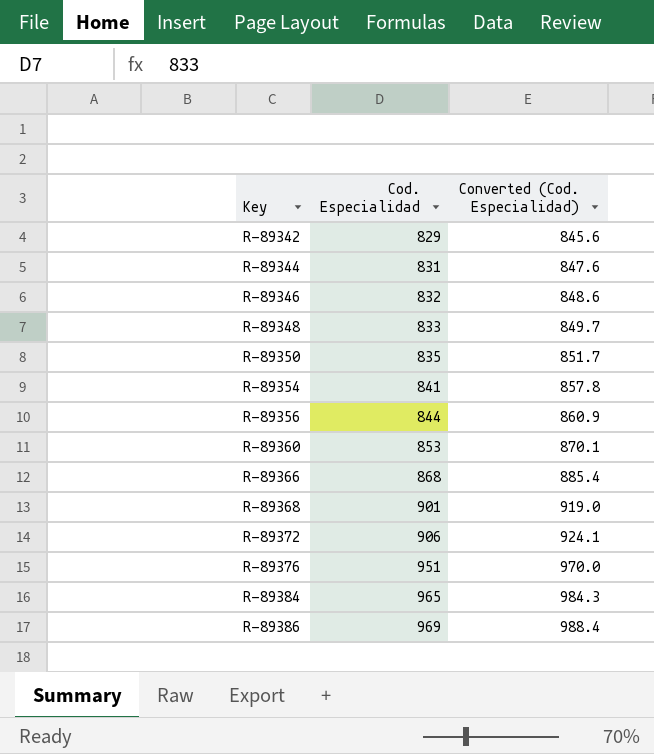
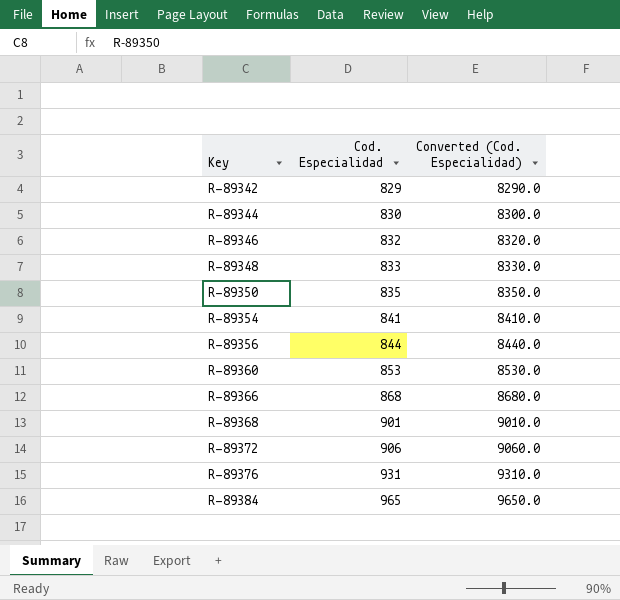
column Converted (Cod. Especialidad) | formula: [Cod. Especialidad] * 1.02 -> [Cod. Especialidad] * 10
row R-89386: 969 | 988.4 -> none
R-89344 | Cod. Especialidad: 831 -> 830
R-89376 | Cod. Especialidad: 951 -> 931

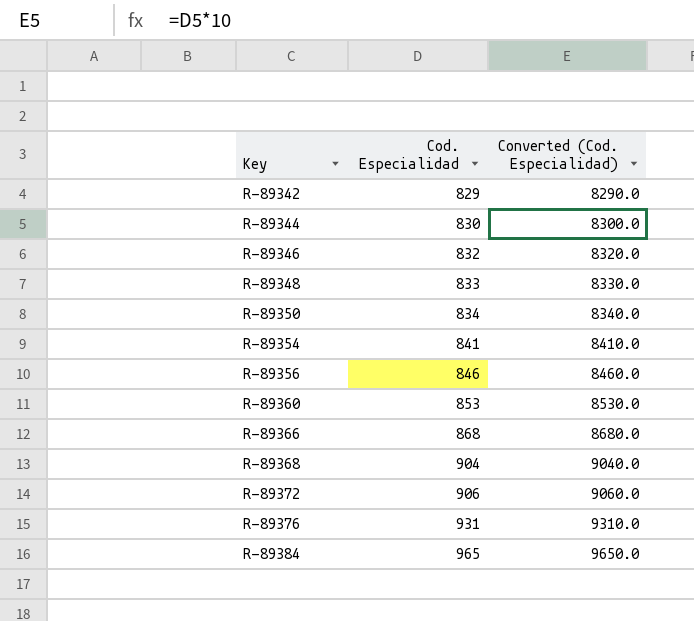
R-89350 | Cod. Especialidad: 835 -> 834
R-89350 | Converted (Cod. Especialidad): 8350.0 -> 8340.0
R-89356 | Cod. Especialidad: 844 -> 846
R-89356 | Converted (Cod. Especialidad): 8440.0 -> 8460.0
R-89368 | Cod. Especialidad: 901 -> 904
R-89368 | Converted (Cod. Especialidad): 9010.0 -> 9040.0

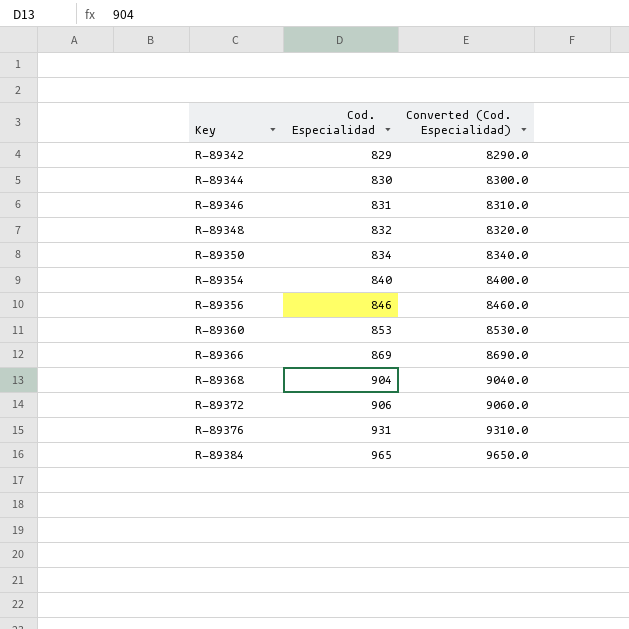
R-89346 | Cod. Especialidad: 832 -> 831
R-89346 | Converted (Cod. Especialidad): 8320.0 -> 8310.0
R-89348 | Cod. Especialidad: 833 -> 832
R-89348 | Converted (Cod. Especialidad): 8330.0 -> 8320.0
R-89354 | Cod. Especialidad: 841 -> 840
R-89354 | Converted (Cod. Especialidad): 8410.0 -> 8400.0
R-89366 | Cod. Especialidad: 868 -> 869
R-89366 | Converted (Cod. Especialidad): 8680.0 -> 8690.0

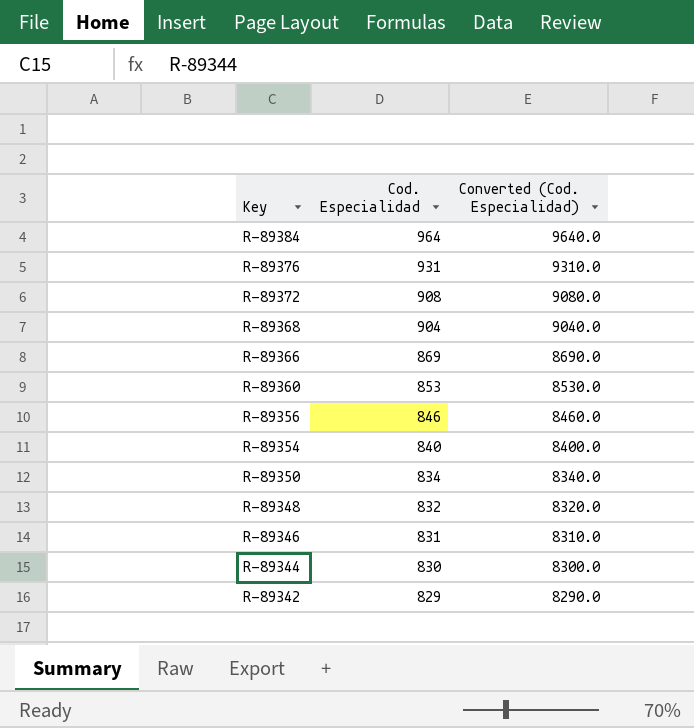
row order: Key ascending -> Key descending
R-89384 | Cod. Especialidad: 965 -> 964
R-89384 | Converted (Cod. Especialidad): 9650.0 -> 9640.0
R-89372 | Cod. Especialidad: 906 -> 908
R-89372 | Converted (Cod. Especialidad): 9060.0 -> 9080.0

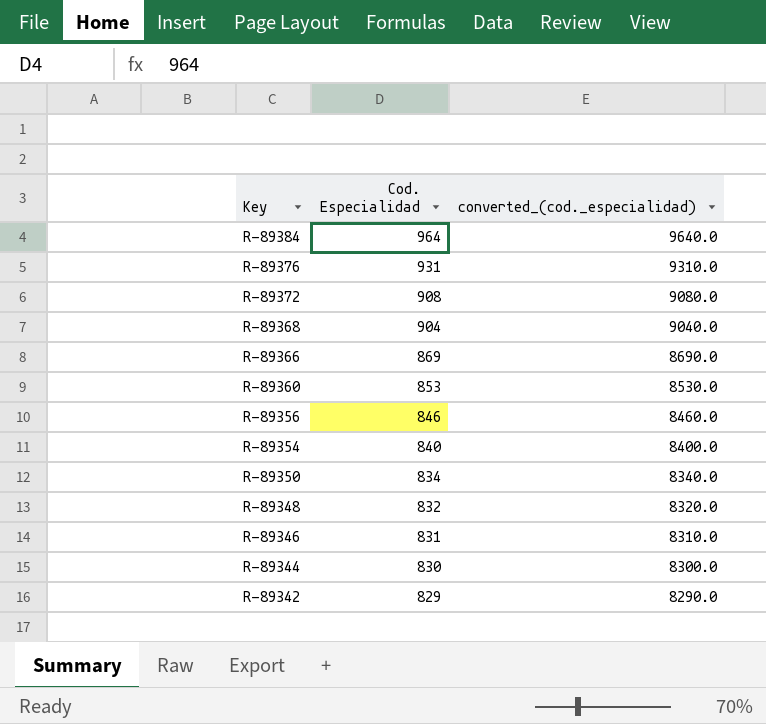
column name: Converted (Cod. Especialidad) -> converted_(cod._especialidad)

